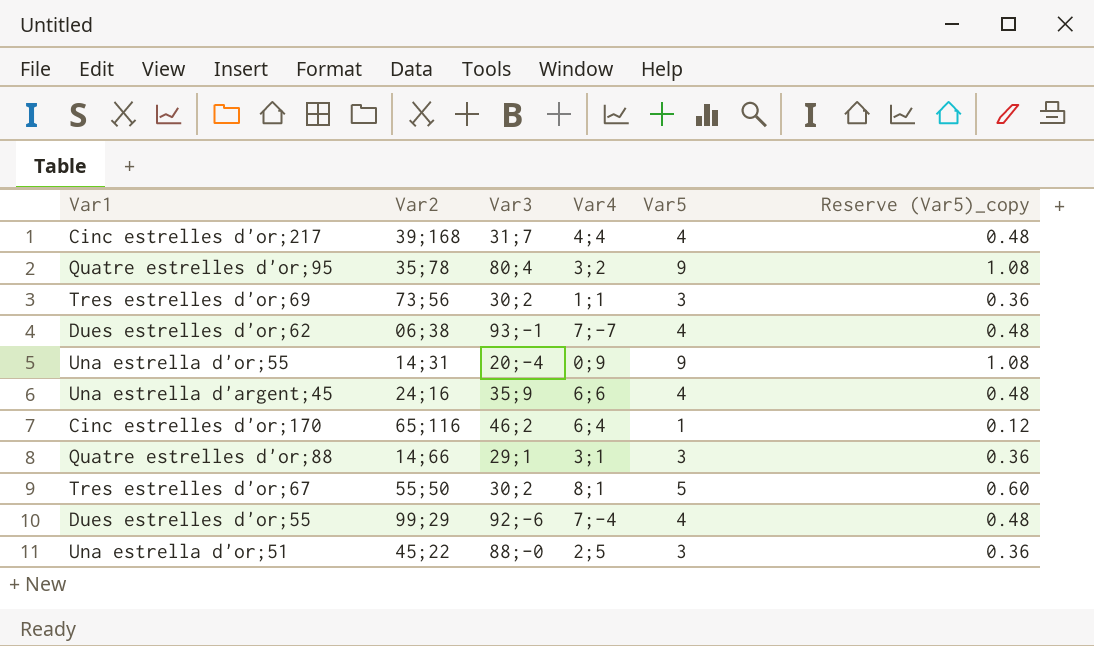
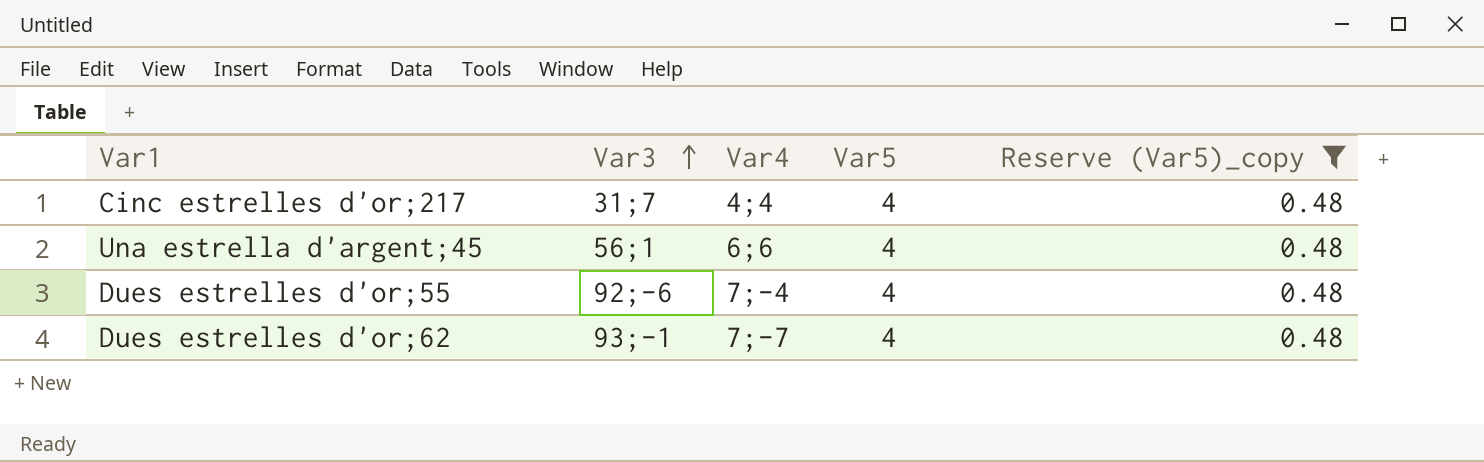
filter: none -> Reserve (Var5)_copy = 0.48
row order: none -> Var3 ascending
column Var2 | position: 2 -> none
Una estrella d'argent;45 | Var3: 35;9 -> 56;1

